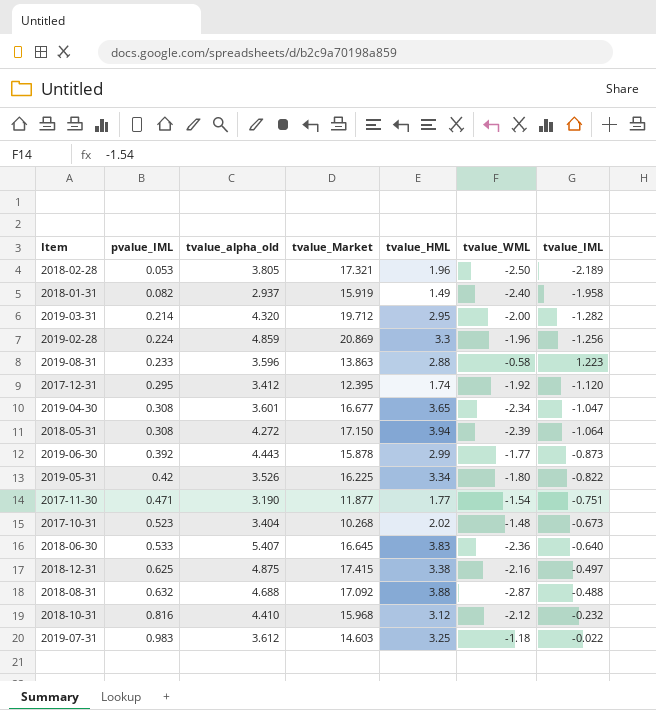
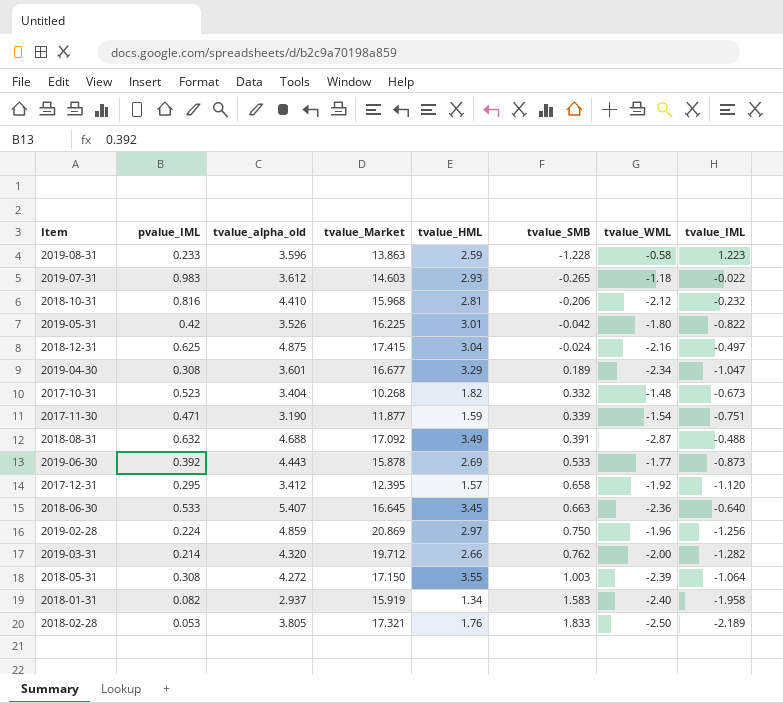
row order: pvalue_IML ascending -> tvalue_SMB ascending
column tvalue_SMB | position: none -> 6
2019-08-31 | tvalue_HML: 2.88 -> 2.59
2019-07-31 | tvalue_HML: 3.25 -> 2.93
2018-10-31 | tvalue_HML: 3.12 -> 2.81
2019-05-31 | tvalue_HML: 3.34 -> 3.01
2018-12-31 | tvalue_HML: 3.38 -> 3.04
2019-04-30 | tvalue_HML: 3.65 -> 3.29
2017-10-31 | tvalue_HML: 2.02 -> 1.82
2017-11-30 | tvalue_HML: 1.77 -> 1.59
2018-08-31 | tvalue_HML: 3.88 -> 3.49
2019-06-30 | tvalue_HML: 2.99 -> 2.69
2017-12-31 | tvalue_HML: 1.74 -> 1.57
2018-06-30 | tvalue_HML: 3.83 -> 3.45
2019-02-28 | tvalue_HML: 3.3 -> 2.97
2019-03-31 | tvalue_HML: 2.95 -> 2.66
2018-05-31 | tvalue_HML: 3.94 -> 3.55
2018-01-31 | tvalue_HML: 1.49 -> 1.34
2018-02-28 | tvalue_HML: 1.96 -> 1.76

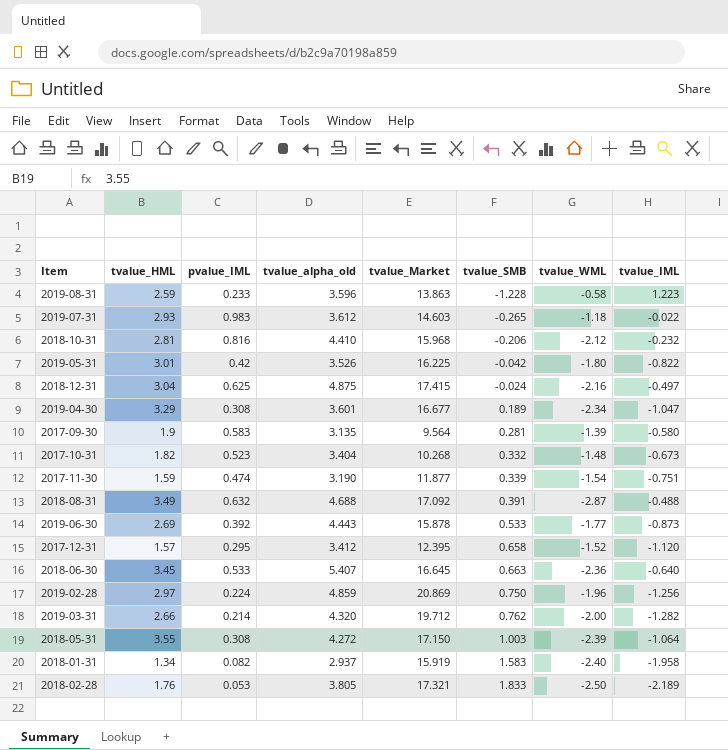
column tvalue_HML | position: 5 -> 2
row 2017-09-30: none -> 1.9 | 0.583 | 3.135 | 9.564 | 0.281 | -1.39 | -0.580
2017-11-30 | pvalue_IML: 0.471 -> 0.474
2017-12-31 | tvalue_WML: -1.92 -> -1.52

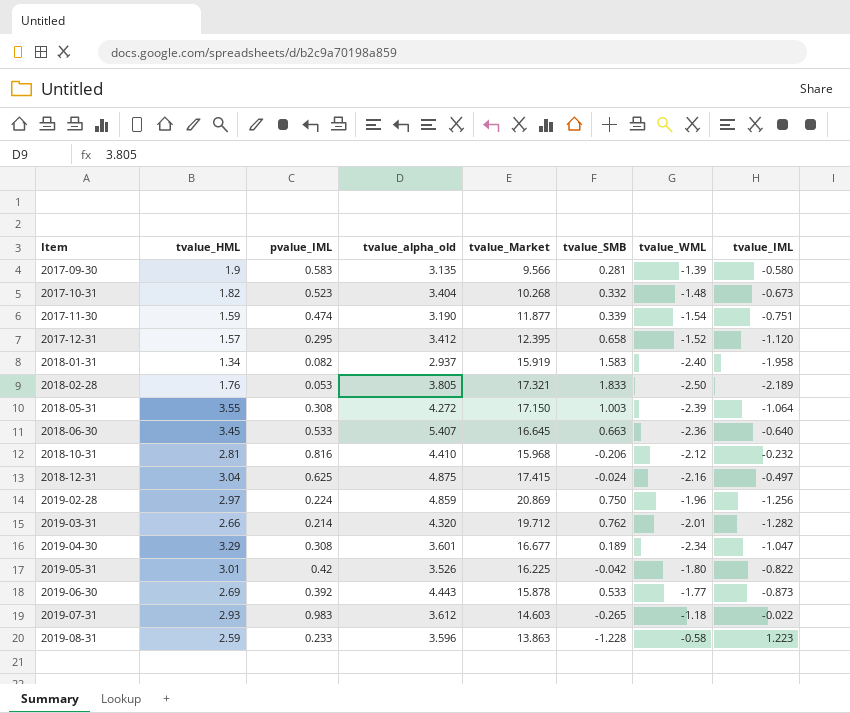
row order: tvalue_SMB ascending -> Item ascending
row 2018-08-31: 3.49 | 0.632 | 4.688 | 17.092 | 0.391 | -2.87 | -0.488 -> none
2017-09-30 | tvalue_Market: 9.564 -> 9.566
2019-03-31 | tvalue_WML: -2.00 -> -2.01

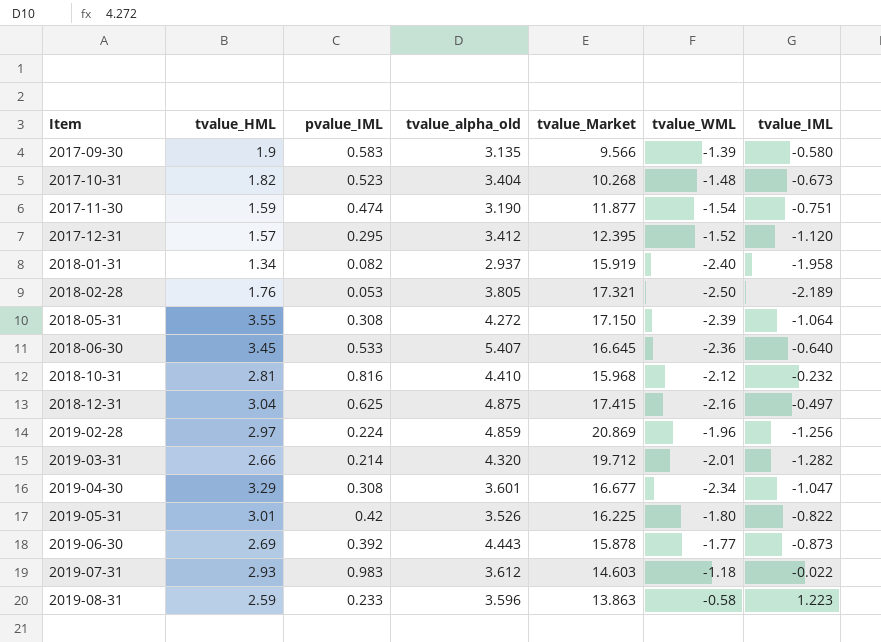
column tvalue_SMB | position: 6 -> none

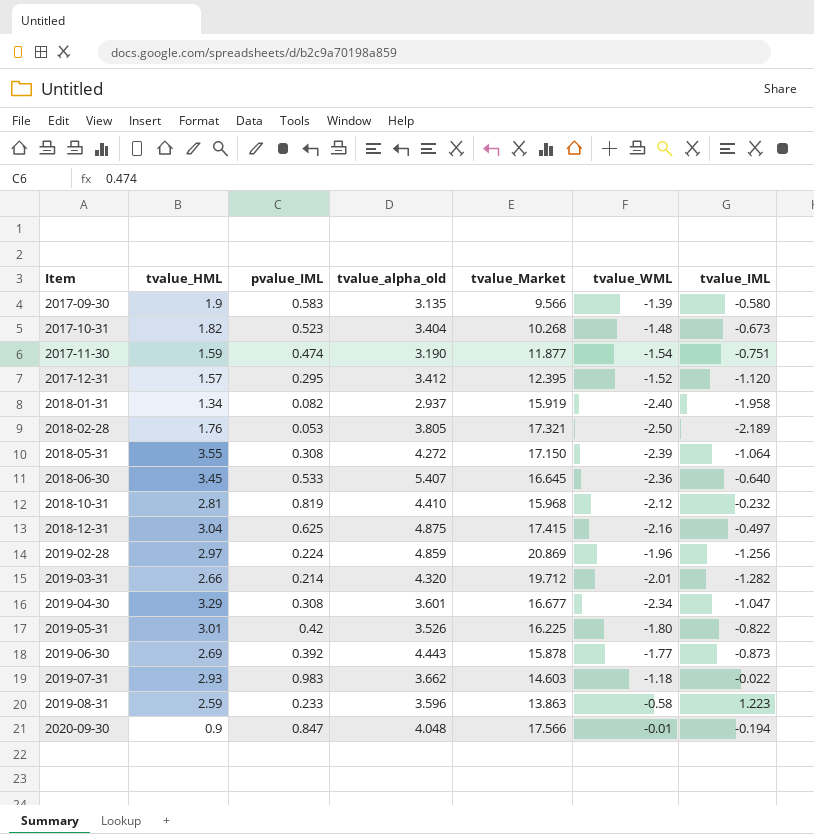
2018-10-31 | pvalue_IML: 0.816 -> 0.819
2019-07-31 | tvalue_alpha_old: 3.612 -> 3.662
row 2020-09-30: none -> 0.9 | 0.847 | 4.048 | 17.566 | -0.01 | -0.194

